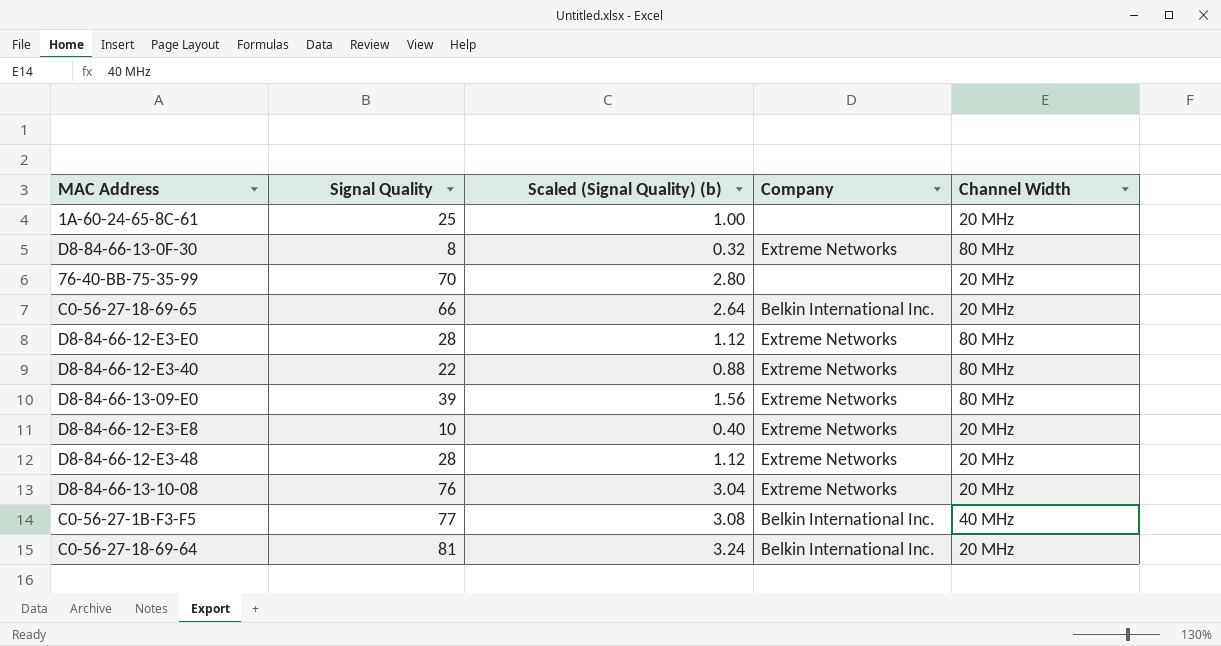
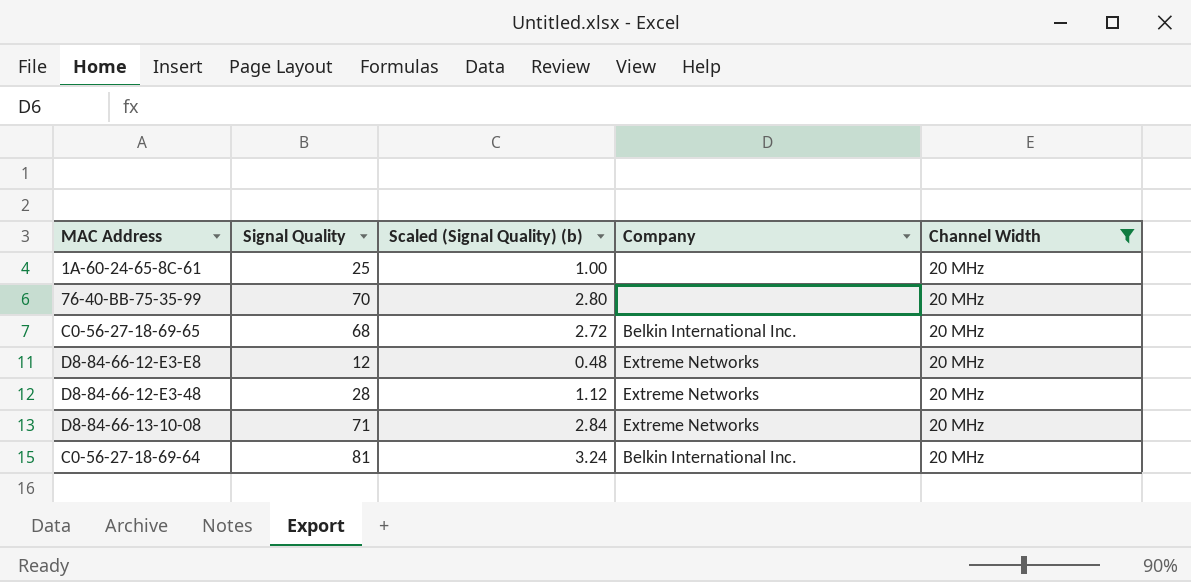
filter: none -> Channel Width = 20 MHz
C0-56-27-18-69-65 | Signal Quality: 66 -> 68
C0-56-27-18-69-65 | Scaled (Signal Quality) (b): 2.64 -> 2.72
D8-84-66-12-E3-E8 | Signal Quality: 10 -> 12
D8-84-66-12-E3-E8 | Scaled (Signal Quality) (b): 0.40 -> 0.48
D8-84-66-13-10-08 | Signal Quality: 76 -> 71
D8-84-66-13-10-08 | Scaled (Signal Quality) (b): 3.04 -> 2.84

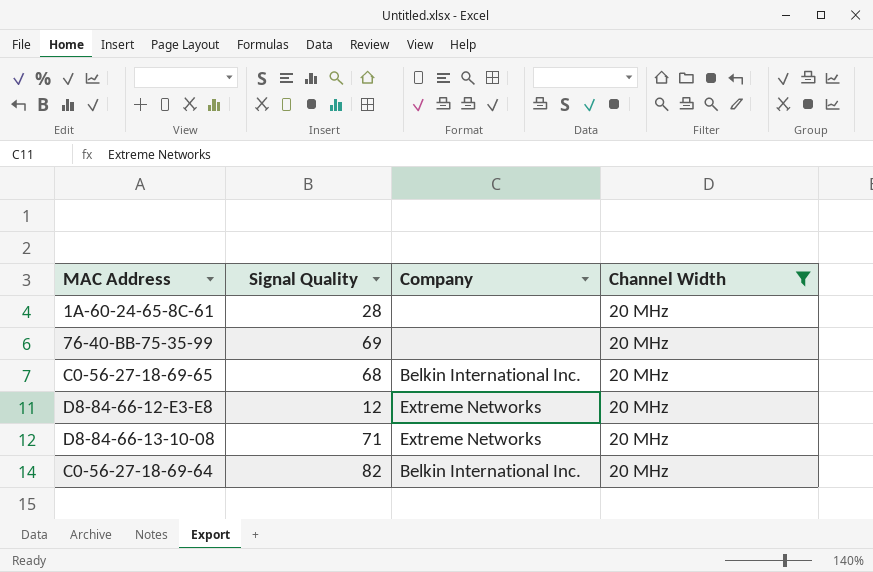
column Scaled (Signal Quality) (b) | formula: [Signal Quality] * 0.04 -> none
row D8-84-66-12-E3-48: 28 | 1.12 | Extreme Networks | 20 MHz -> none
1A-60-24-65-8C-61 | Signal Quality: 25 -> 28
76-40-BB-75-35-99 | Signal Quality: 70 -> 69
C0-56-27-18-69-64 | Signal Quality: 81 -> 82

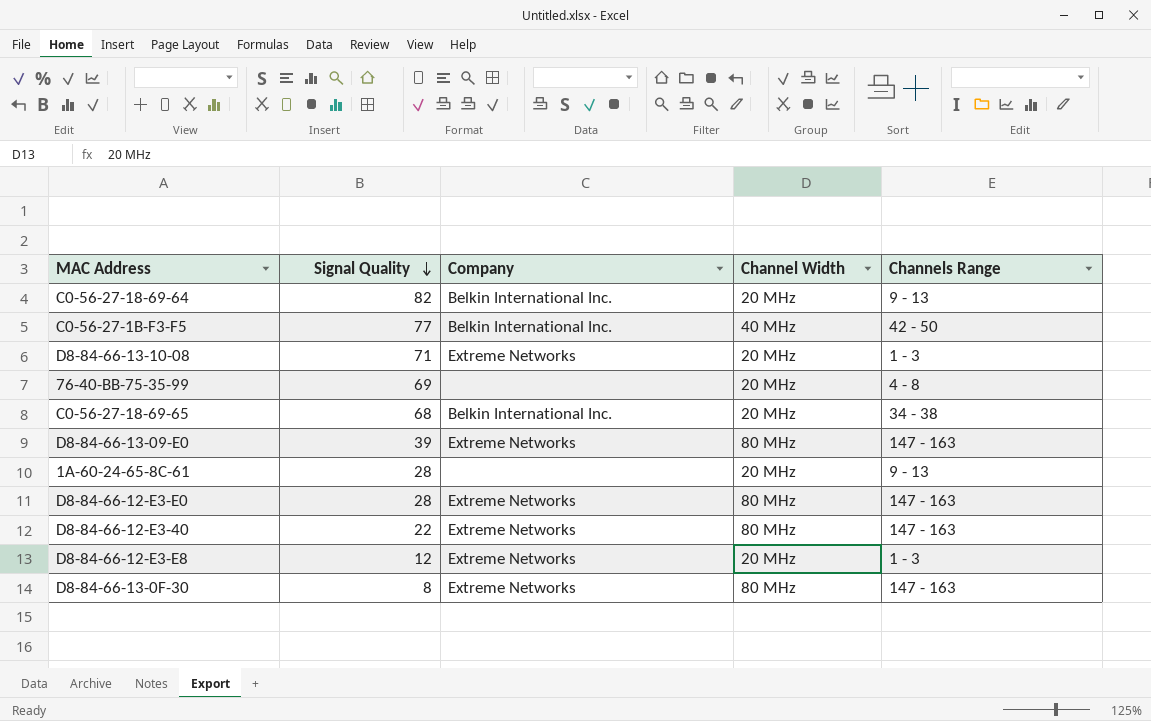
filter: Channel Width = 20 MHz -> none
row order: none -> Signal Quality descending
column Channels Range | position: none -> 5

